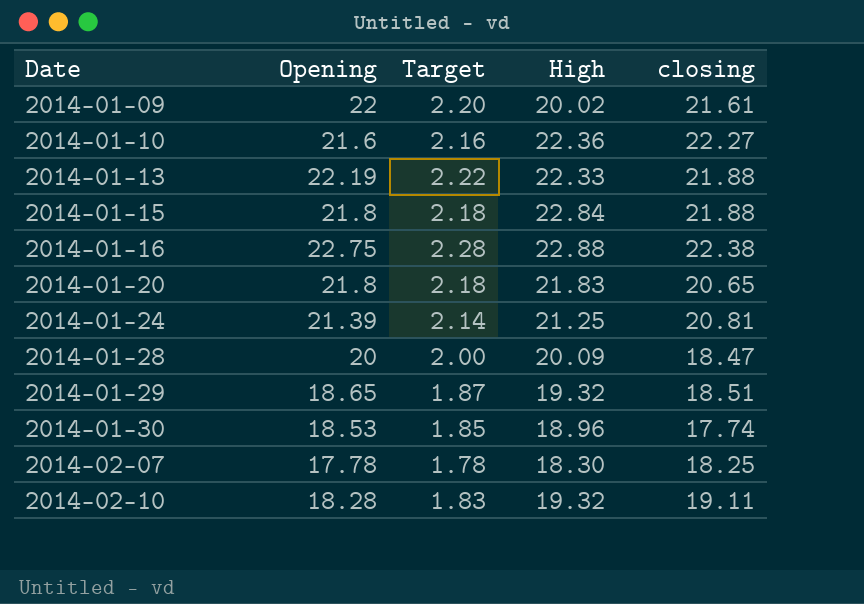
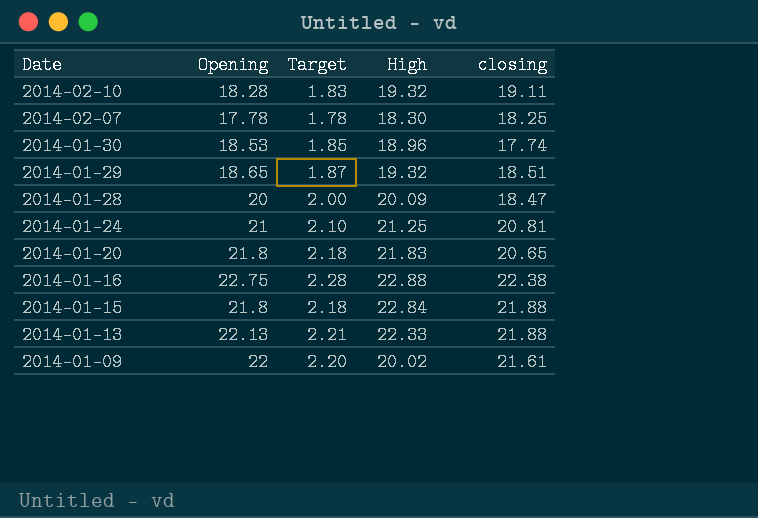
row order: Date ascending -> Date descending
row 2014-01-10: 21.6 | 2.16 | 22.36 | 22.27 -> none
2014-01-24 | Opening: 21.39 -> 21
2014-01-24 | Target: 2.14 -> 2.10
2014-01-13 | Opening: 22.19 -> 22.13
2014-01-13 | Target: 2.22 -> 2.21

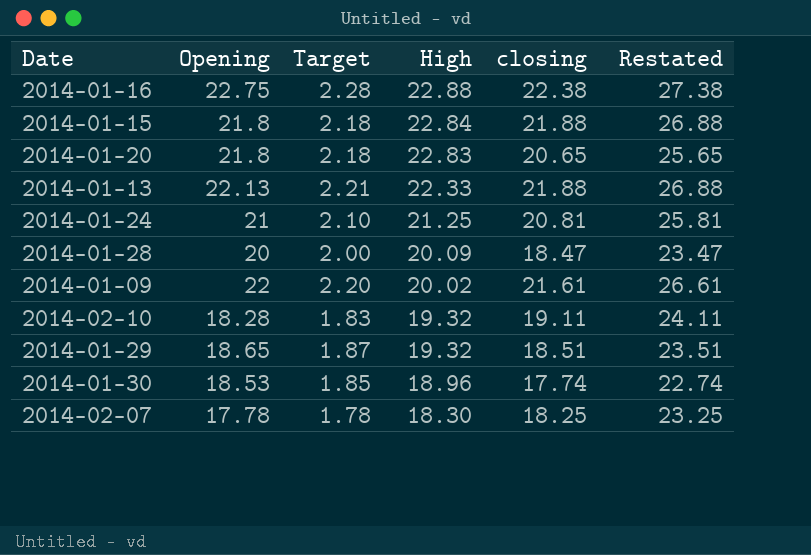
row order: Date descending -> High descending
column Restated | formula: none -> [closing] + 5
2014-01-20 | High: 21.83 -> 22.83

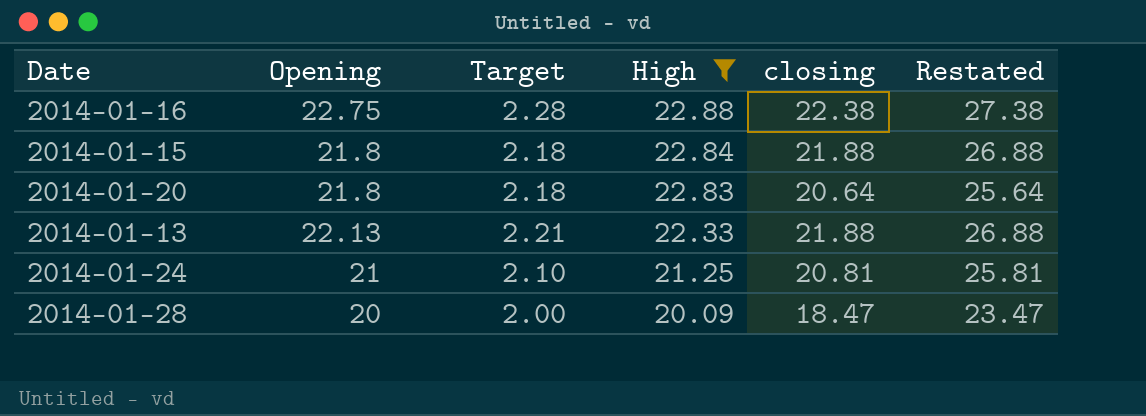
filter: none -> High >= 20.09
2014-01-20 | closing: 20.65 -> 20.64
2014-01-20 | Restated: 25.65 -> 25.64

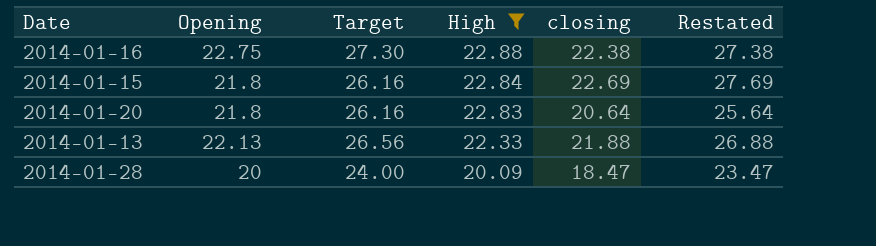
column Target | formula: [Opening] * 0.1 -> [Opening] * 1.2
row 2014-01-24: 21 | 2.10 | 21.25 | 20.81 | 25.81 -> none
2014-01-15 | closing: 21.88 -> 22.69
2014-01-15 | Restated: 26.88 -> 27.69

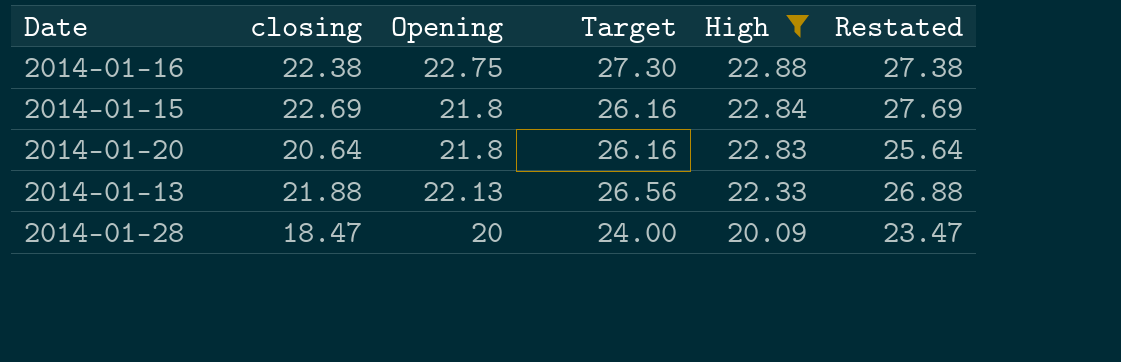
column closing | position: 5 -> 2

